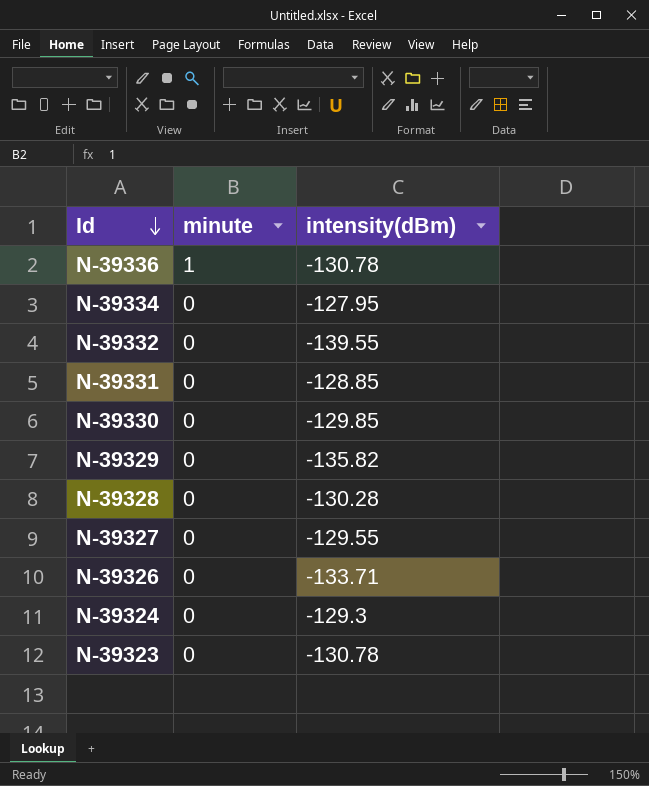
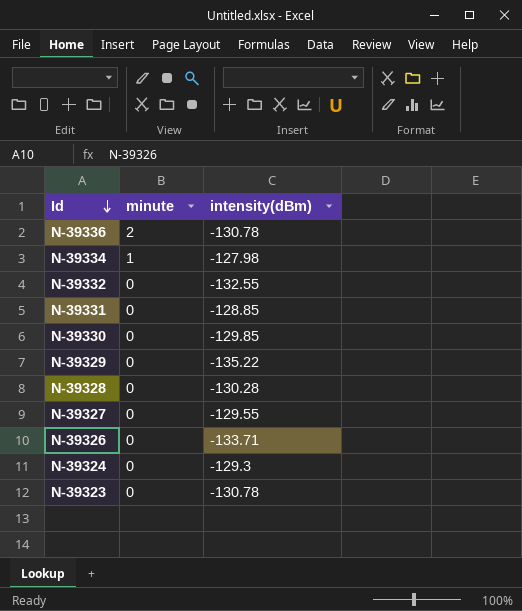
N-39336 | minute: 1 -> 2
N-39334 | minute: 0 -> 1
N-39334 | intensity(dBm): -127.95 -> -127.98
N-39332 | intensity(dBm): -139.55 -> -132.55
N-39329 | intensity(dBm): -135.82 -> -135.22

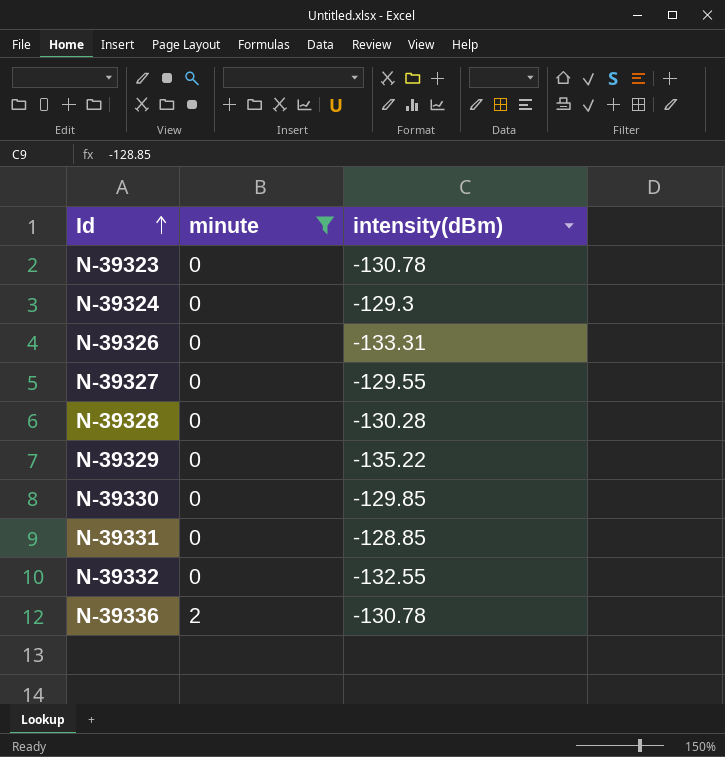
filter: none -> minute != 1
row order: Id descending -> Id ascending
N-39326 | intensity(dBm): -133.71 -> -133.31

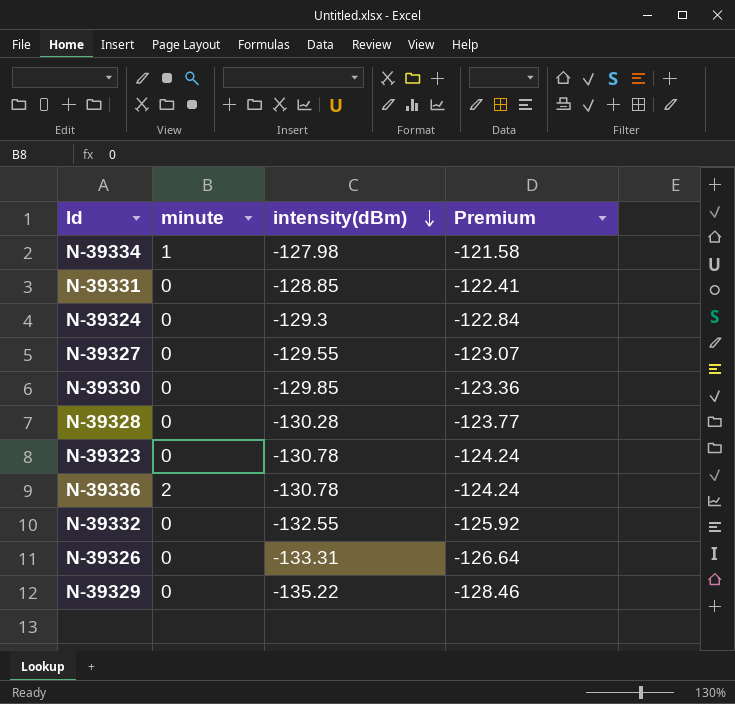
filter: minute != 1 -> none
row order: Id ascending -> intensity(dBm) descending
column Premium | formula: none -> [intensity(dBm)] * 0.95

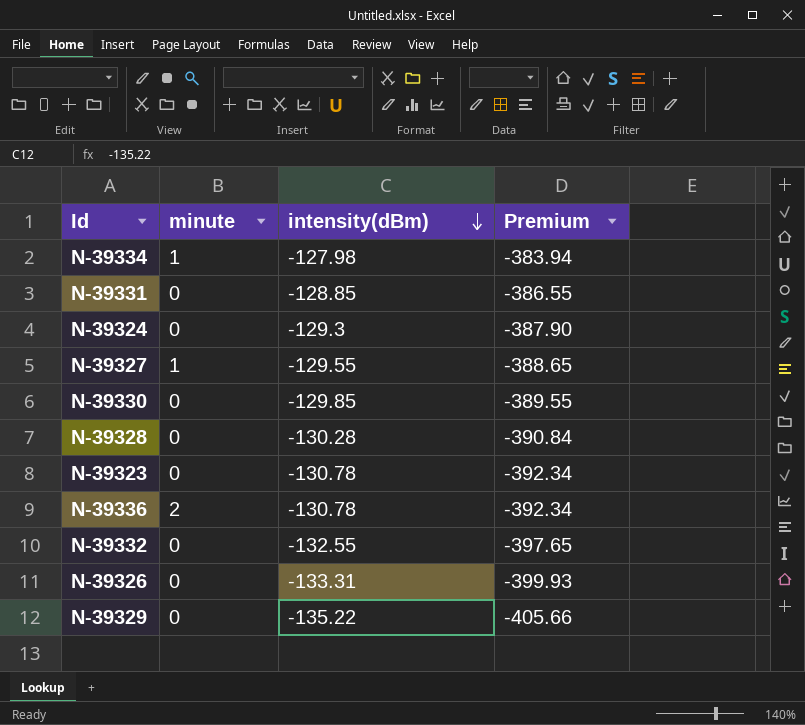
column Premium | formula: [intensity(dBm)] * 0.95 -> [intensity(dBm)] * 3
N-39327 | minute: 0 -> 1

